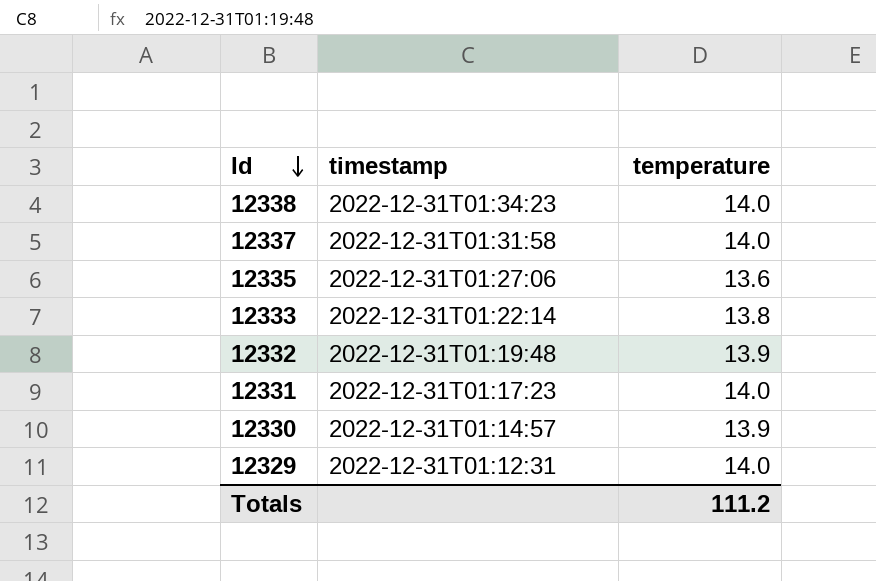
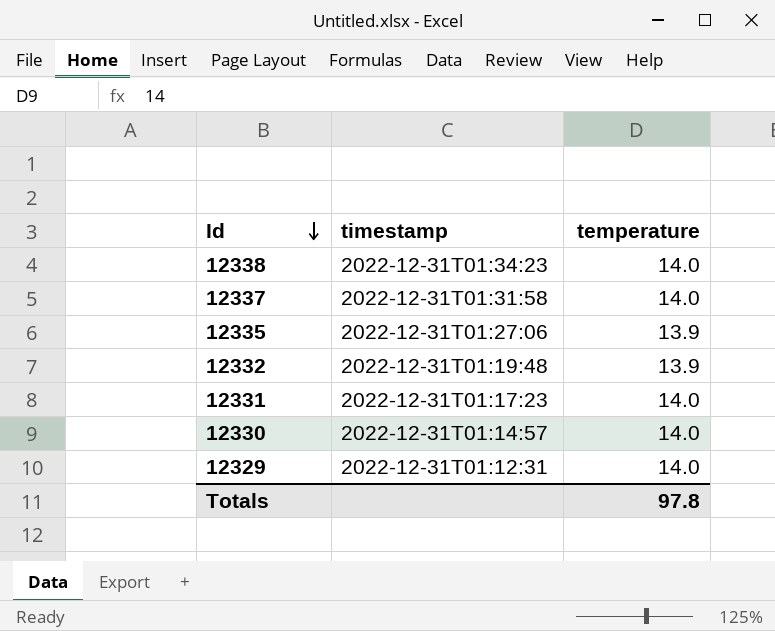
row 12333: 2022-12-31T01:22:14 | 13.8 -> none
12335 | temperature: 13.6 -> 13.9
12330 | temperature: 13.9 -> 14.0
Totals | temperature: 111.2 -> 97.8

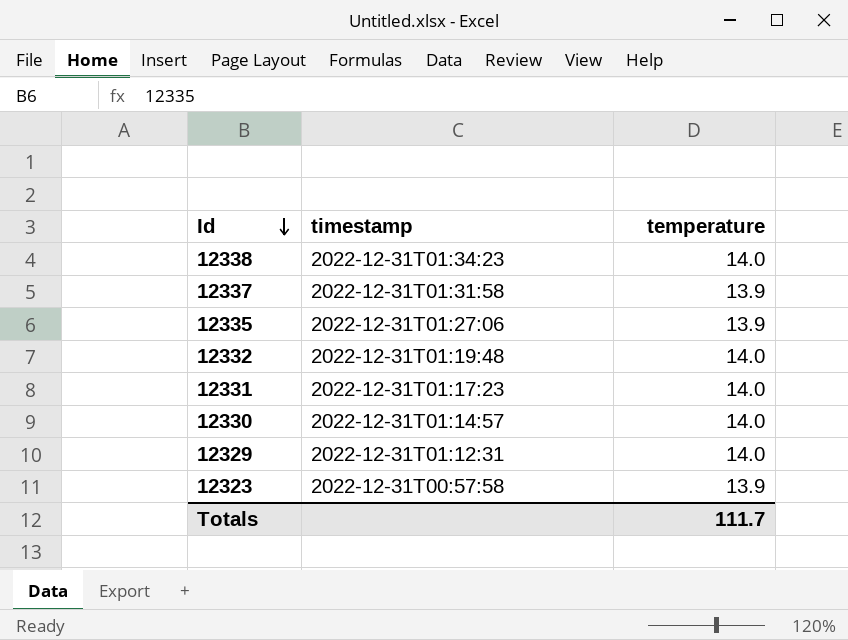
12337 | temperature: 14.0 -> 13.9
12332 | temperature: 13.9 -> 14.0
row 12323: none -> 2022-12-31T00:57:58 | 13.9
Totals | temperature: 97.8 -> 111.7

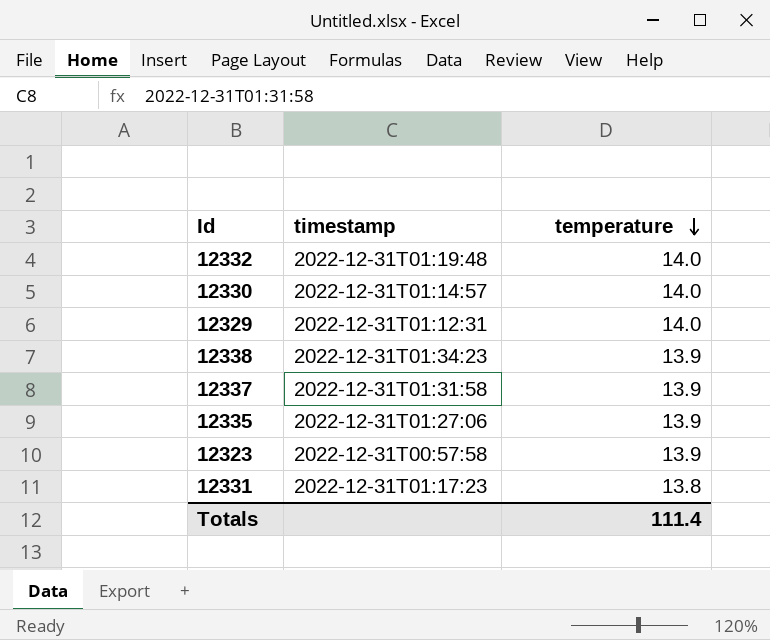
row order: Id descending -> temperature descending
12338 | temperature: 14.0 -> 13.9
12331 | temperature: 14.0 -> 13.8
Totals | temperature: 111.7 -> 111.4

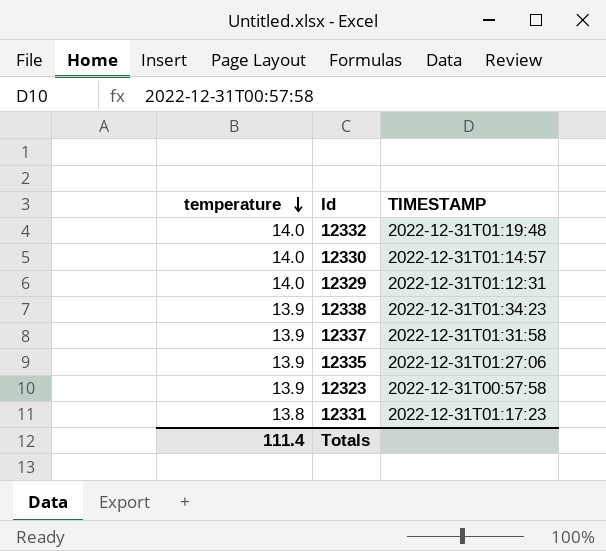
column temperature | position: 3 -> 1
column name: timestamp -> TIMESTAMP

